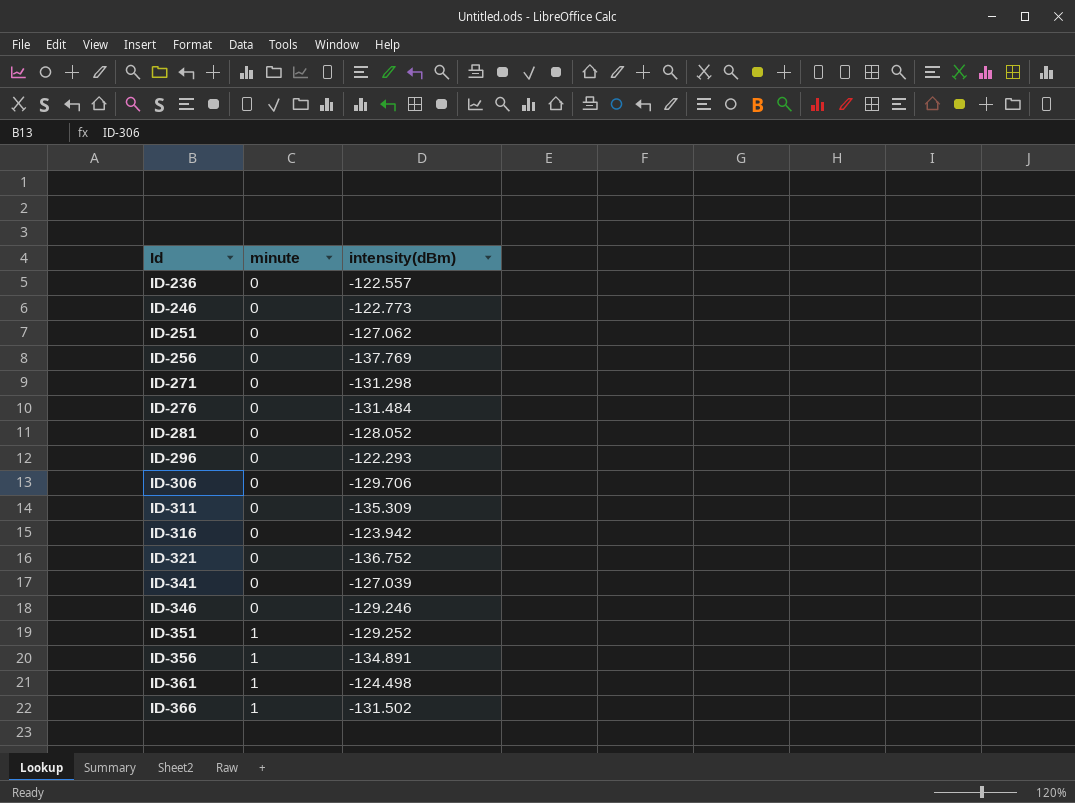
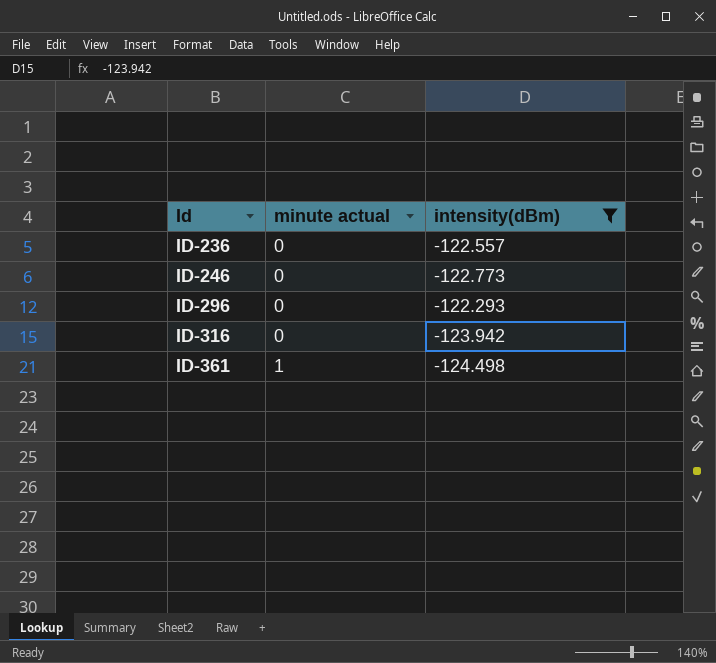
filter: none -> intensity(dBm) >= -124.498
column name: minute -> minute actual

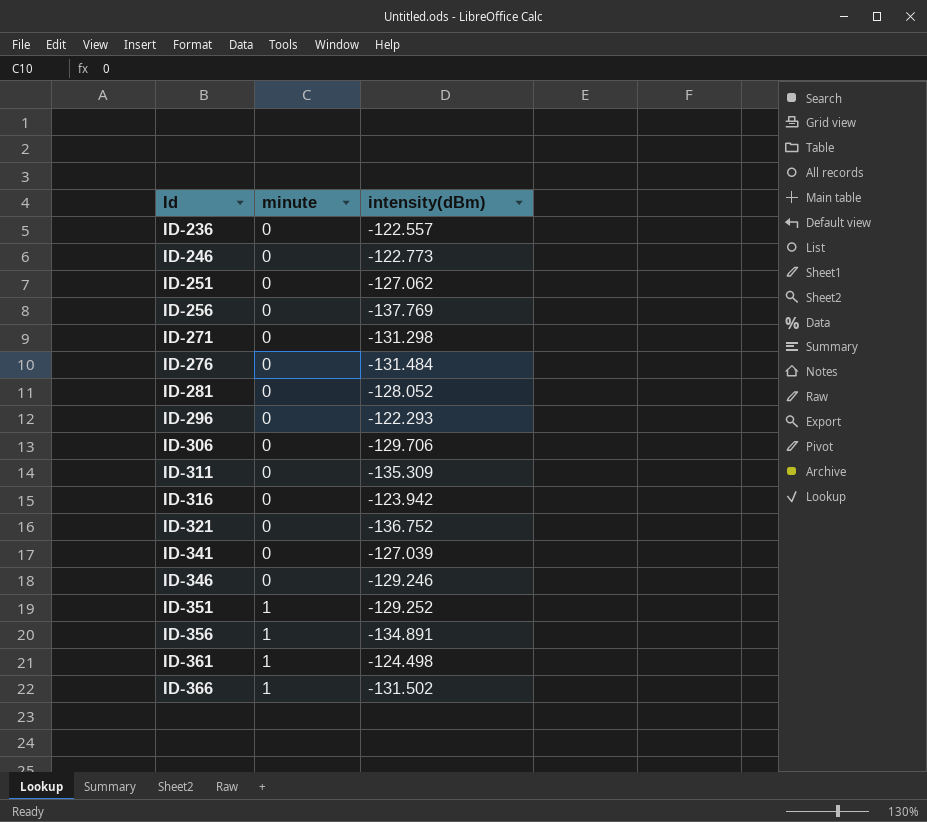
filter: intensity(dBm) >= -124.498 -> none
column name: minute actual -> minute

